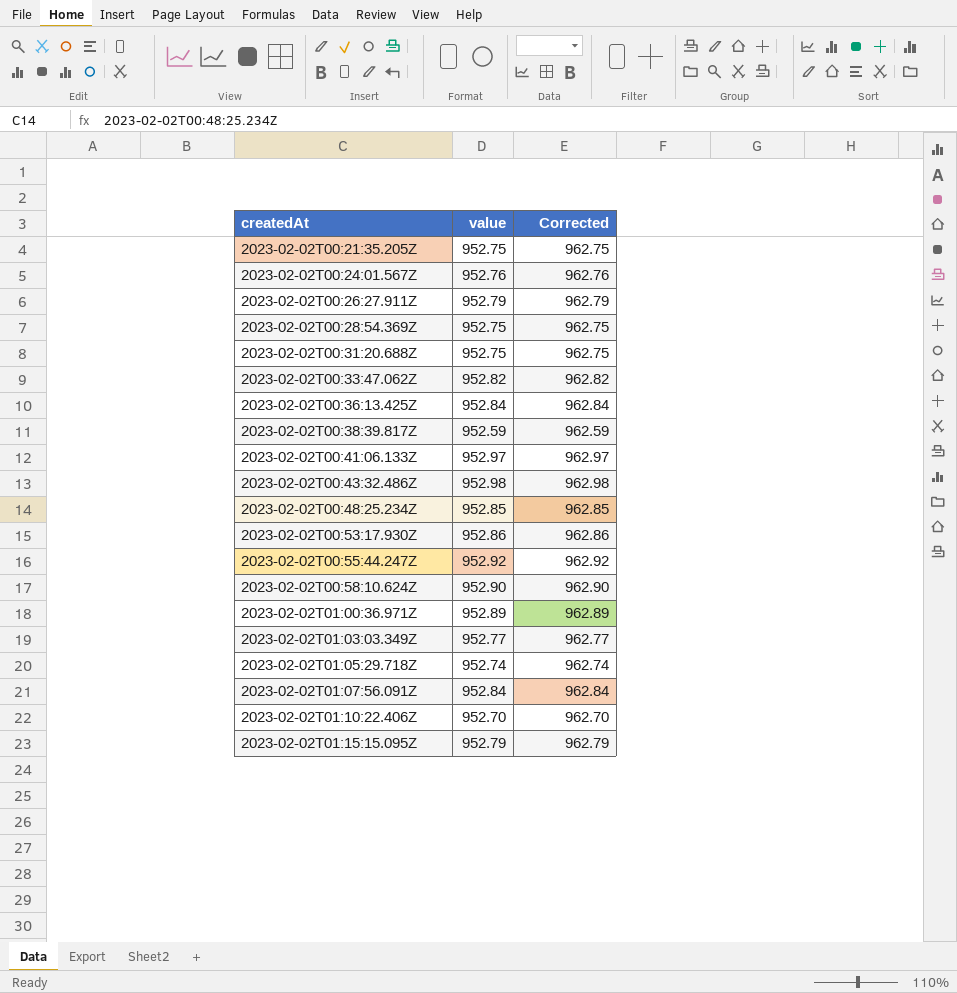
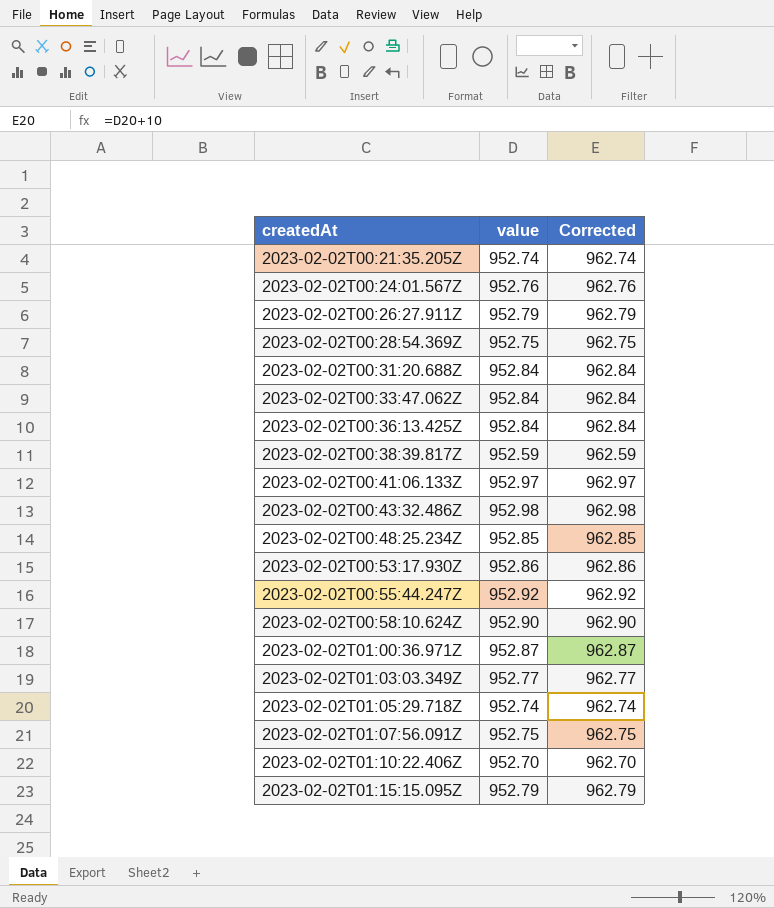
2023-02-02T00:21:35.205Z | value: 952.75 -> 952.74
2023-02-02T00:21:35.205Z | Corrected: 962.75 -> 962.74
2023-02-02T00:31:20.688Z | value: 952.75 -> 952.84
2023-02-02T00:31:20.688Z | Corrected: 962.75 -> 962.84
2023-02-02T00:33:47.062Z | value: 952.82 -> 952.84
2023-02-02T00:33:47.062Z | Corrected: 962.82 -> 962.84
2023-02-02T01:00:36.971Z | value: 952.89 -> 952.87
2023-02-02T01:00:36.971Z | Corrected: 962.89 -> 962.87
2023-02-02T01:07:56.091Z | value: 952.84 -> 952.75
2023-02-02T01:07:56.091Z | Corrected: 962.84 -> 962.75

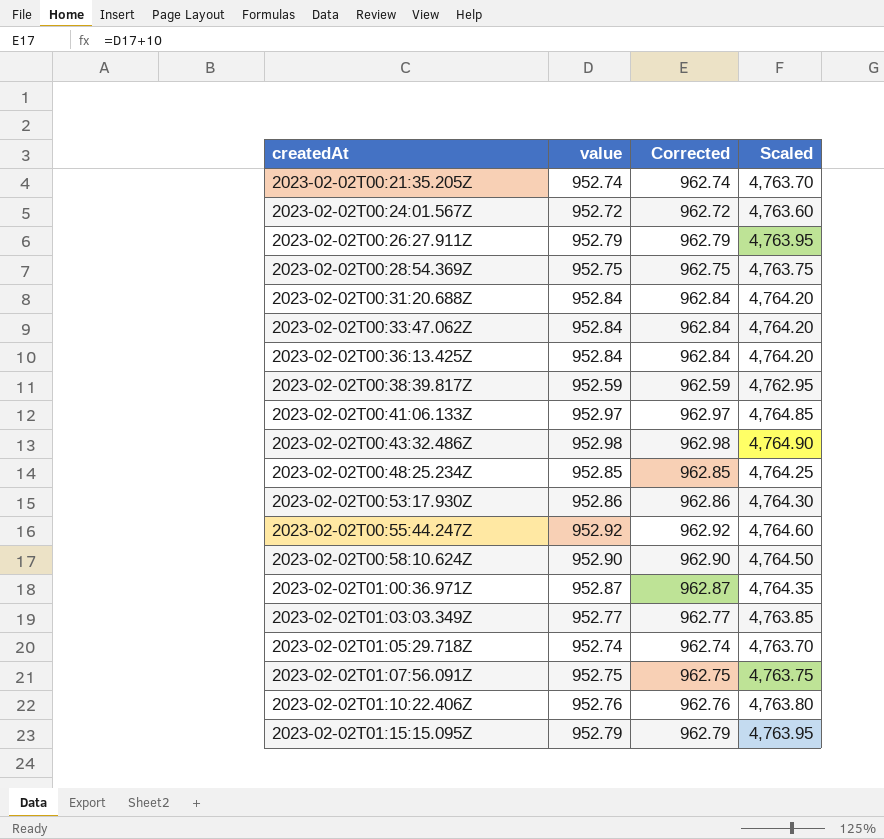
column Scaled | formula: none -> [value] * 5
2023-02-02T00:24:01.567Z | value: 952.76 -> 952.72
2023-02-02T00:24:01.567Z | Corrected: 962.76 -> 962.72
2023-02-02T01:10:22.406Z | value: 952.70 -> 952.76
2023-02-02T01:10:22.406Z | Corrected: 962.70 -> 962.76

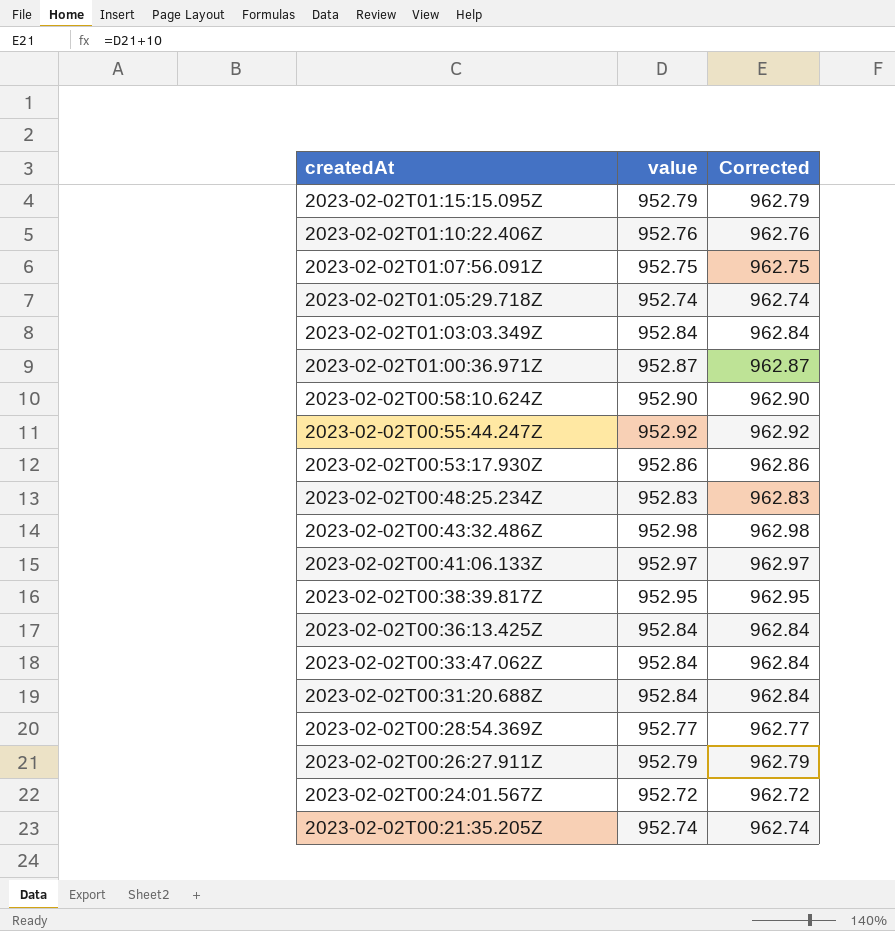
row order: createdAt ascending -> createdAt descending
column Scaled | formula: [value] * 5 -> none
2023-02-02T01:03:03.349Z | value: 952.77 -> 952.84
2023-02-02T01:03:03.349Z | Corrected: 962.77 -> 962.84
2023-02-02T00:48:25.234Z | value: 952.85 -> 952.83
2023-02-02T00:48:25.234Z | Corrected: 962.85 -> 962.83
2023-02-02T00:38:39.817Z | value: 952.59 -> 952.95
2023-02-02T00:38:39.817Z | Corrected: 962.59 -> 962.95
2023-02-02T00:28:54.369Z | value: 952.75 -> 952.77
2023-02-02T00:28:54.369Z | Corrected: 962.75 -> 962.77

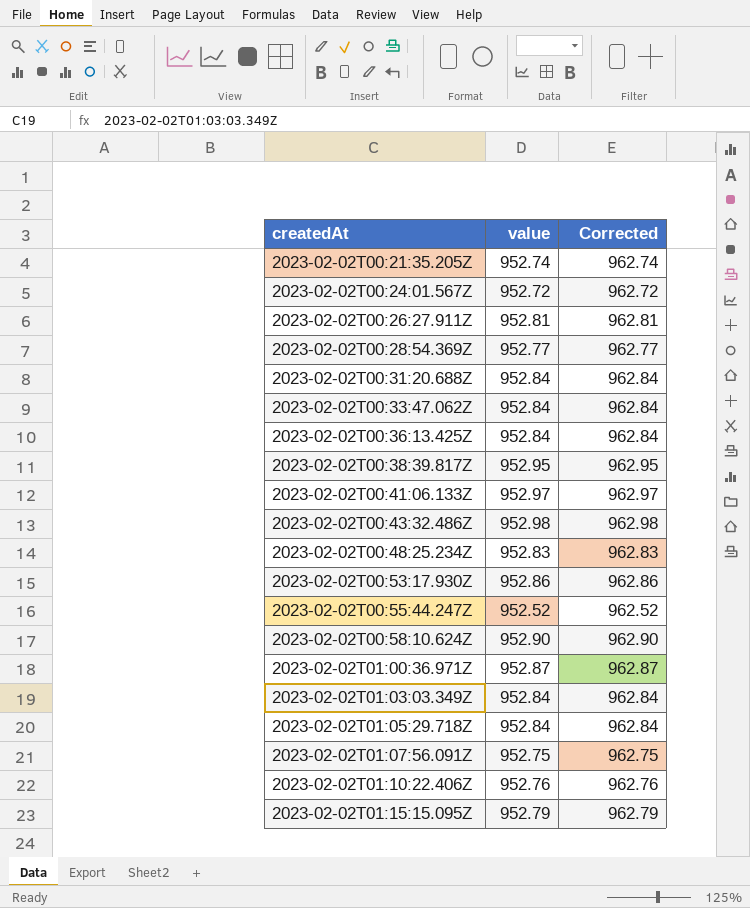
row order: createdAt descending -> createdAt ascending
2023-02-02T00:26:27.911Z | value: 952.79 -> 952.81
2023-02-02T00:26:27.911Z | Corrected: 962.79 -> 962.81
2023-02-02T00:55:44.247Z | value: 952.92 -> 952.52
2023-02-02T00:55:44.247Z | Corrected: 962.92 -> 962.52
2023-02-02T01:05:29.718Z | value: 952.74 -> 952.84
2023-02-02T01:05:29.718Z | Corrected: 962.74 -> 962.84

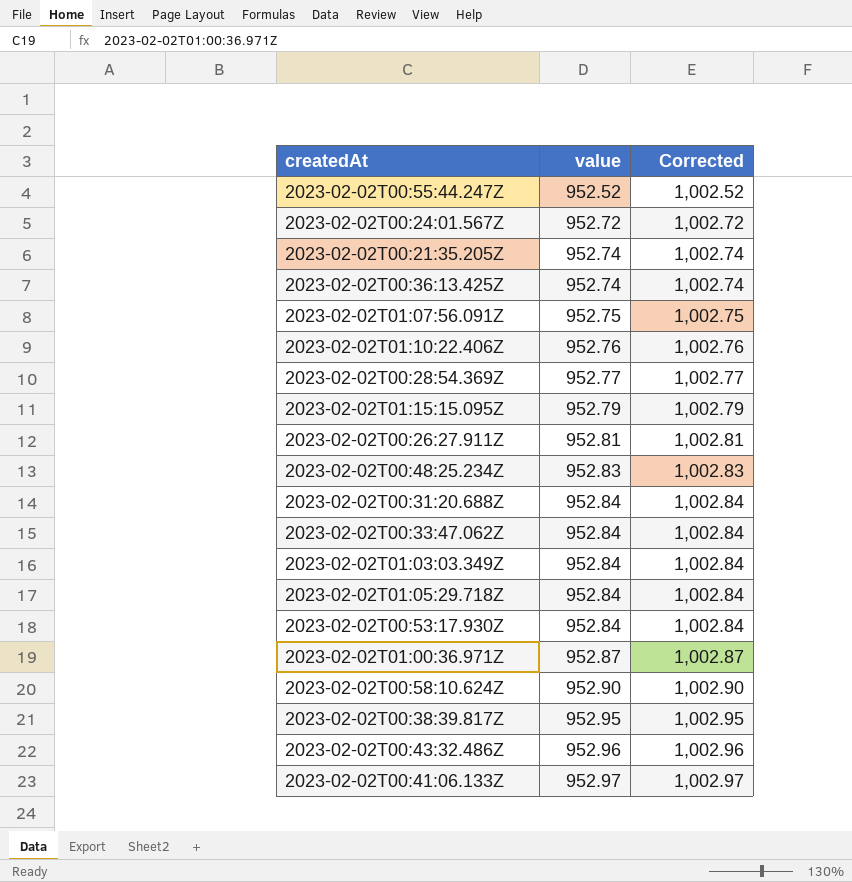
row order: createdAt ascending -> value ascending
column Corrected | formula: [value] + 10 -> [value] + 50
2023-02-02T00:36:13.425Z | value: 952.84 -> 952.74
2023-02-02T00:53:17.930Z | value: 952.86 -> 952.84
2023-02-02T00:43:32.486Z | value: 952.98 -> 952.96

